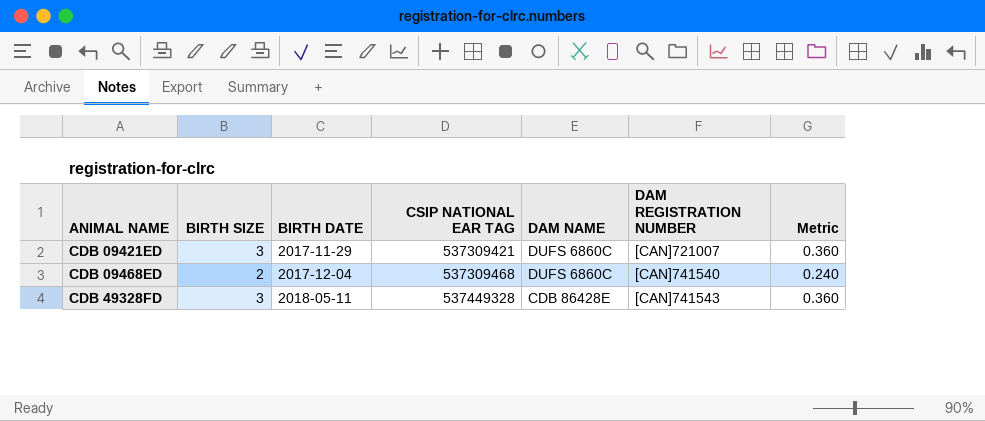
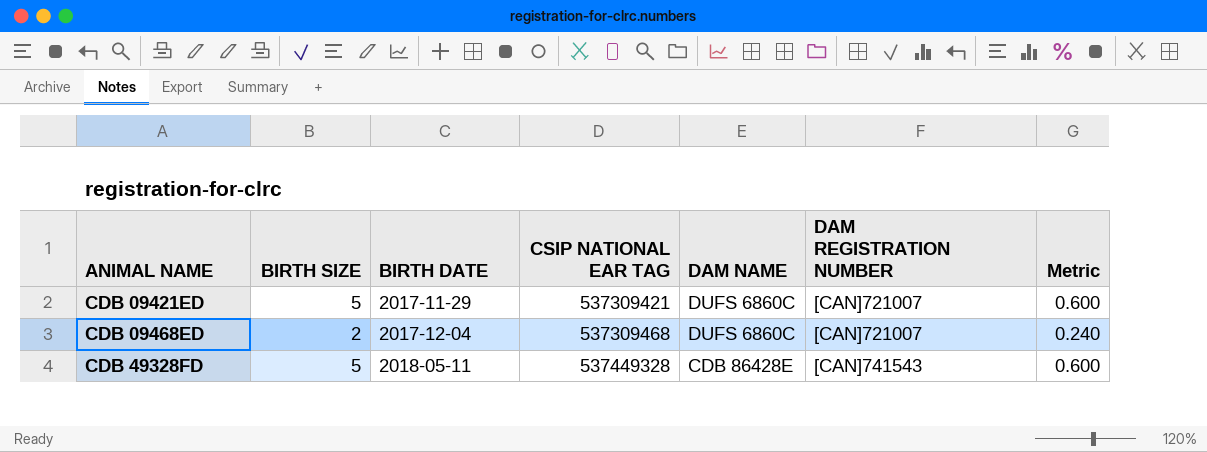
CDB 09421ED | BIRTH SIZE: 3 -> 5
CDB 09421ED | Metric: 0.360 -> 0.600
CDB 09468ED | DAM REGISTRATION NUMBER: [CAN]741540 -> [CAN]721007
CDB 49328FD | BIRTH SIZE: 3 -> 5
CDB 49328FD | Metric: 0.360 -> 0.600

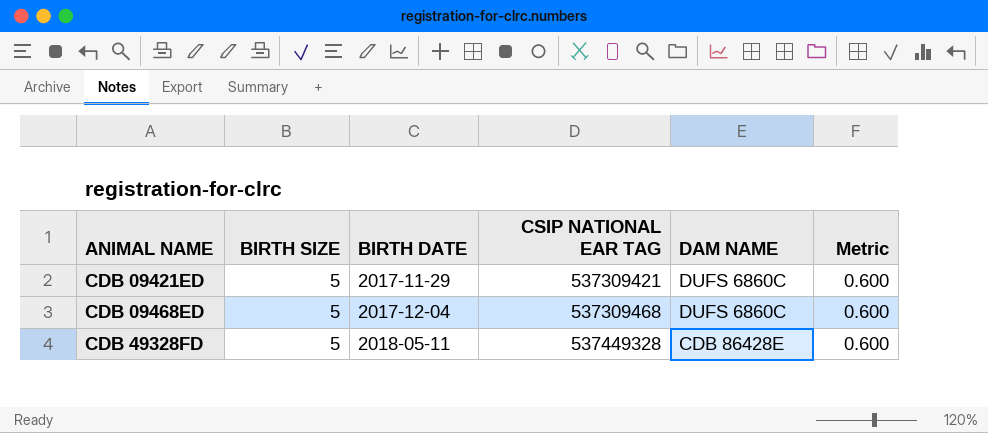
column DAM REGISTRATION NUMBER | position: 6 -> none
CDB 09468ED | BIRTH SIZE: 2 -> 5
CDB 09468ED | Metric: 0.240 -> 0.600

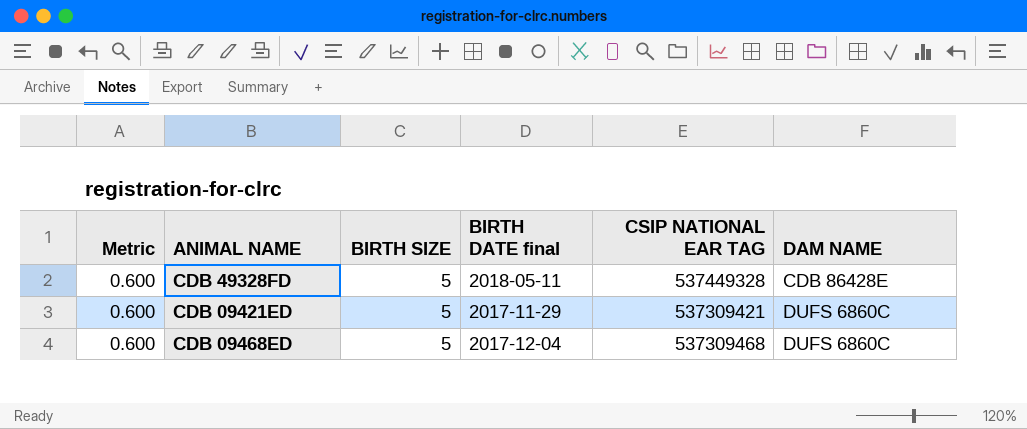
row order: ANIMAL NAME ascending -> DAM NAME ascending
column Metric | position: 6 -> 1
column name: BIRTH DATE -> BIRTH DATE final

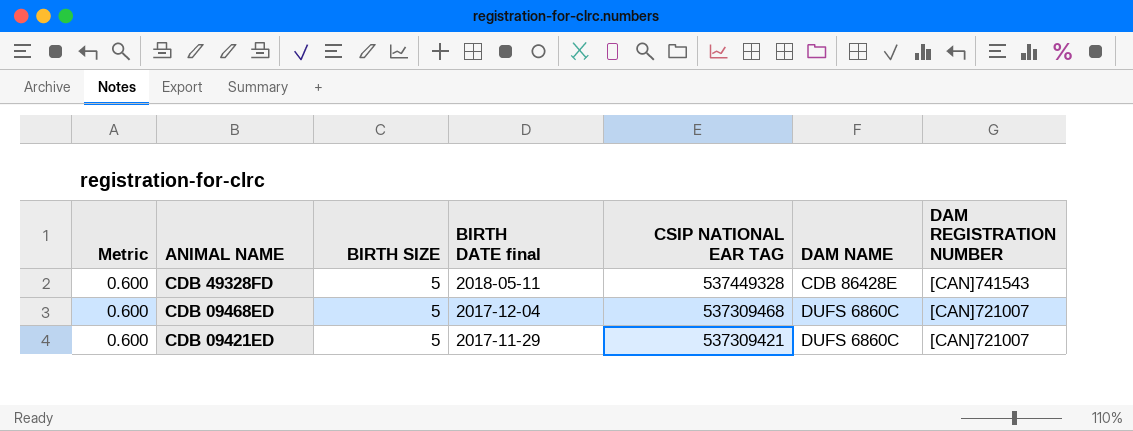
row order: DAM NAME ascending -> ANIMAL NAME descending
column DAM REGISTRATION NUMBER | position: none -> 7

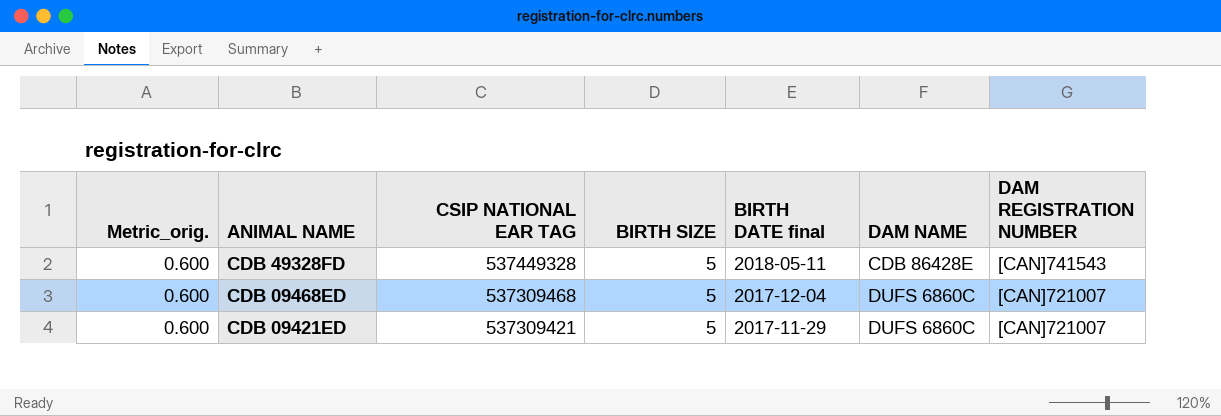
column name: Metric -> Metric_orig.
column CSIP NATIONAL EAR TAG | position: 5 -> 3

